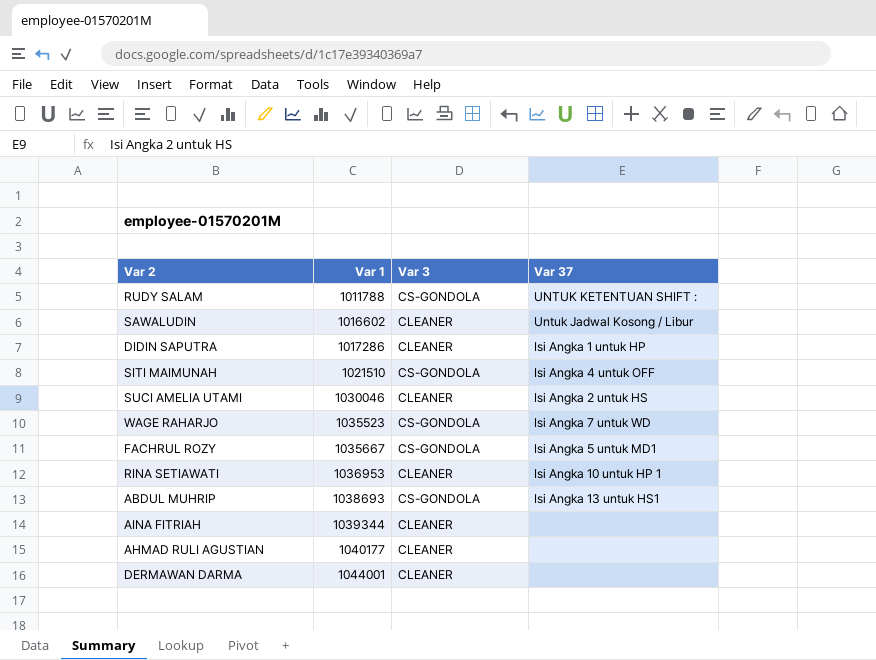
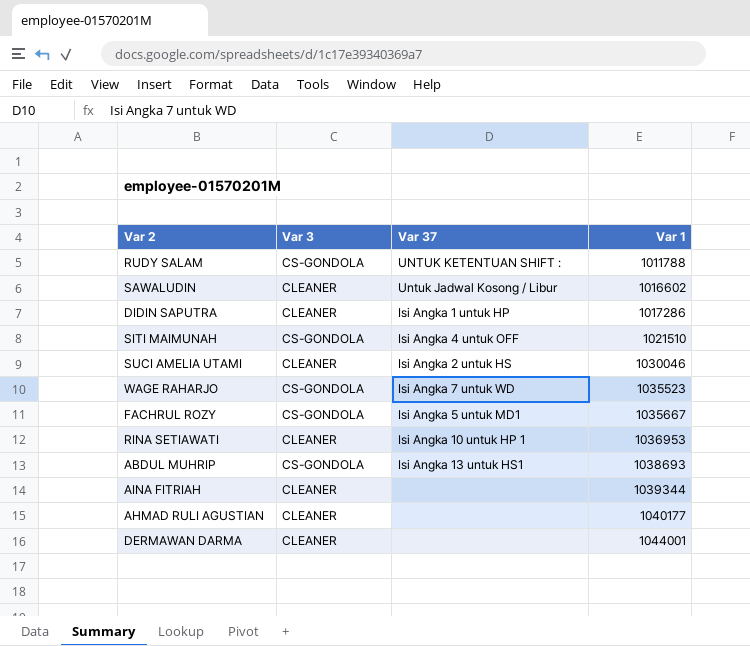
column Var 1 | position: 2 -> 4

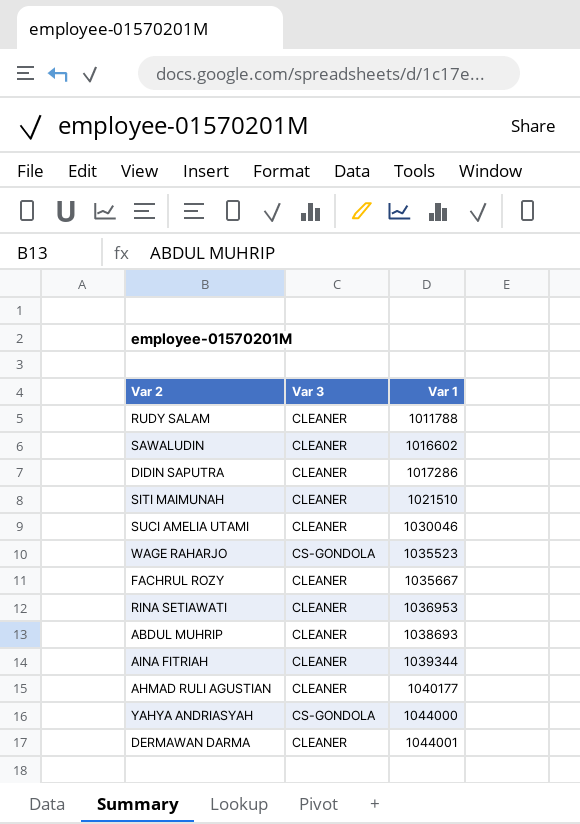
column Var 37 | position: 3 -> none
RUDY SALAM | Var 3: CS-GONDOLA -> CLEANER
SITI MAIMUNAH | Var 3: CS-GONDOLA -> CLEANER
FACHRUL ROZY | Var 3: CS-GONDOLA -> CLEANER
ABDUL MUHRIP | Var 3: CS-GONDOLA -> CLEANER
row YAHYA ANDRIASYAH: none -> CS-GONDOLA | 1044000

